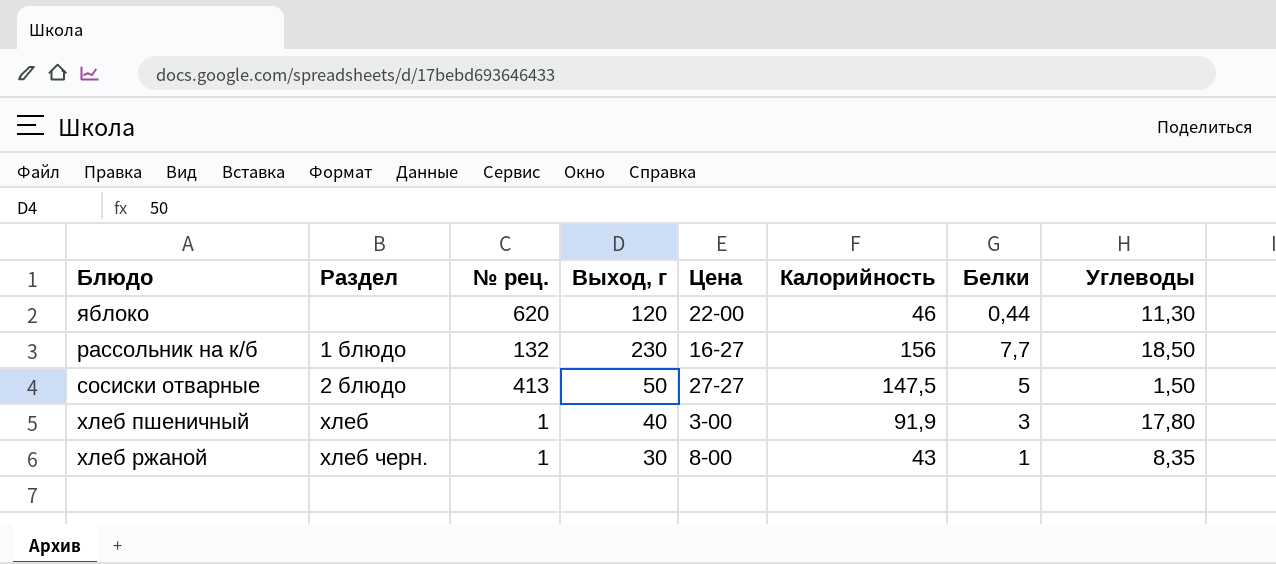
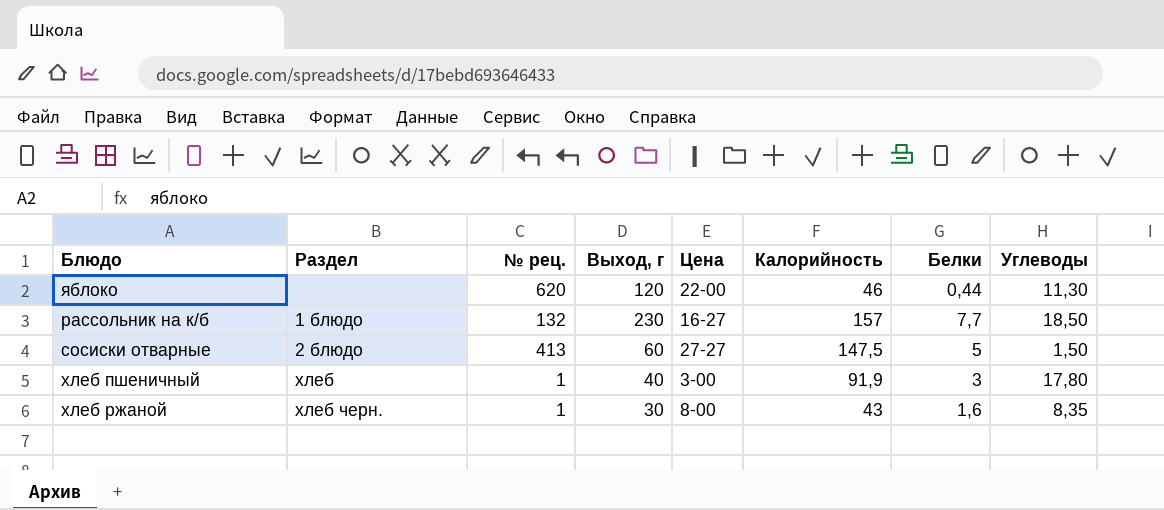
рассольник на к/б | Калорийность: 156 -> 157
сосиски отварные | Выход, г: 50 -> 60
хлеб ржаной | Белки: 1 -> 1,6

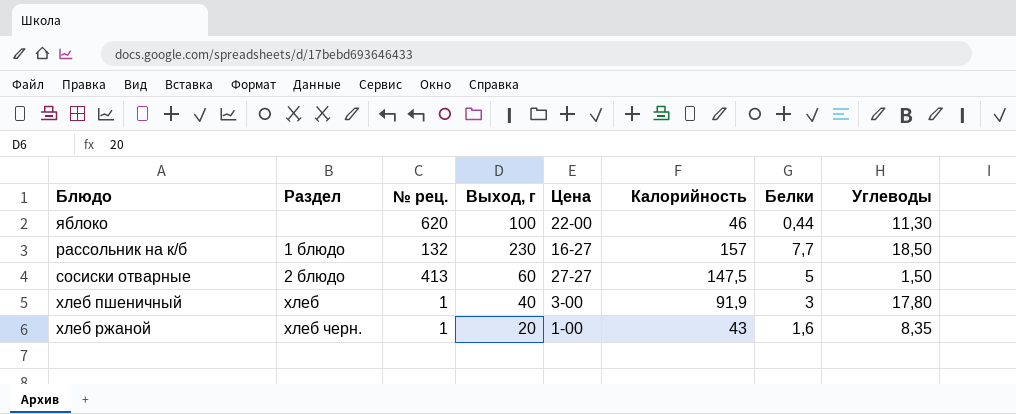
яблоко | Выход, г: 120 -> 100
хлеб ржаной | Выход, г: 30 -> 20
хлеб ржаной | Цена: 8-00 -> 1-00

